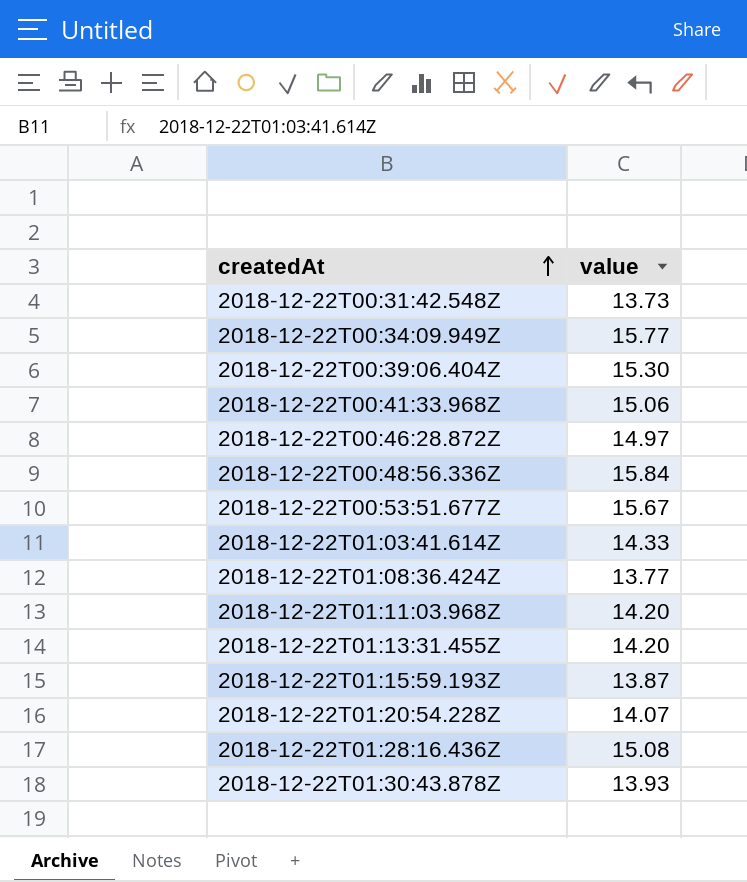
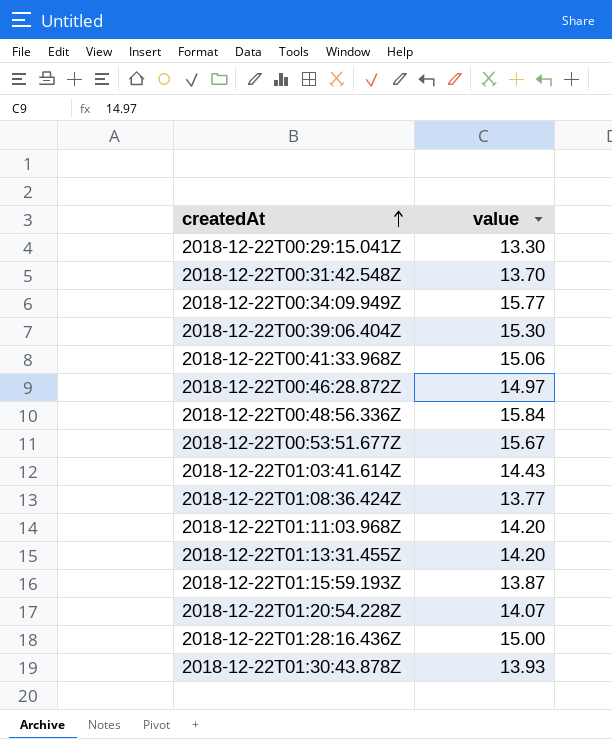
row 2018-12-22T00:29:15.041Z: none -> 13.30
2018-12-22T00:31:42.548Z | value: 13.73 -> 13.70
2018-12-22T01:03:41.614Z | value: 14.33 -> 14.43
2018-12-22T01:28:16.436Z | value: 15.08 -> 15.00

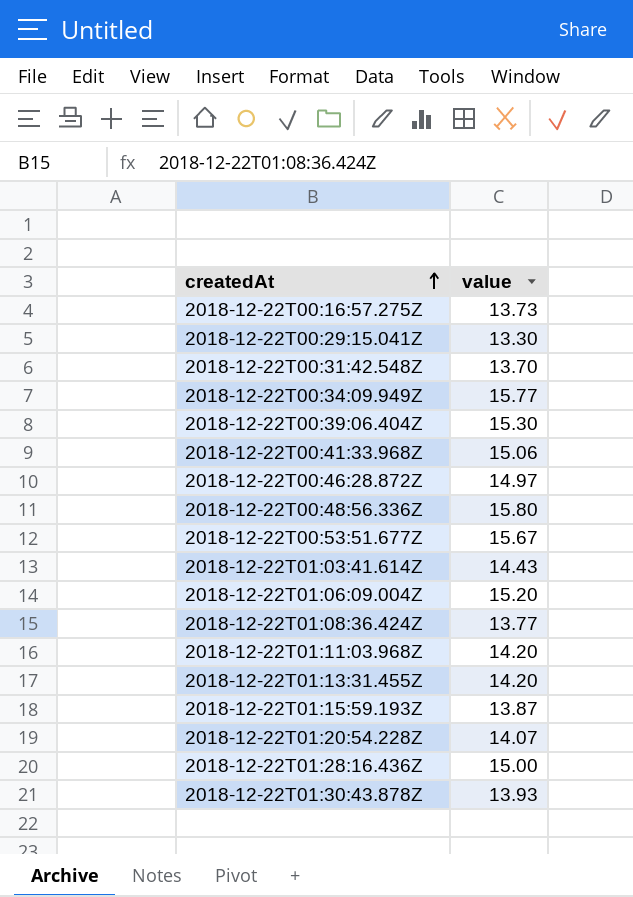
row 2018-12-22T00:16:57.275Z: none -> 13.73
2018-12-22T00:48:56.336Z | value: 15.84 -> 15.80
row 2018-12-22T01:06:09.004Z: none -> 15.20

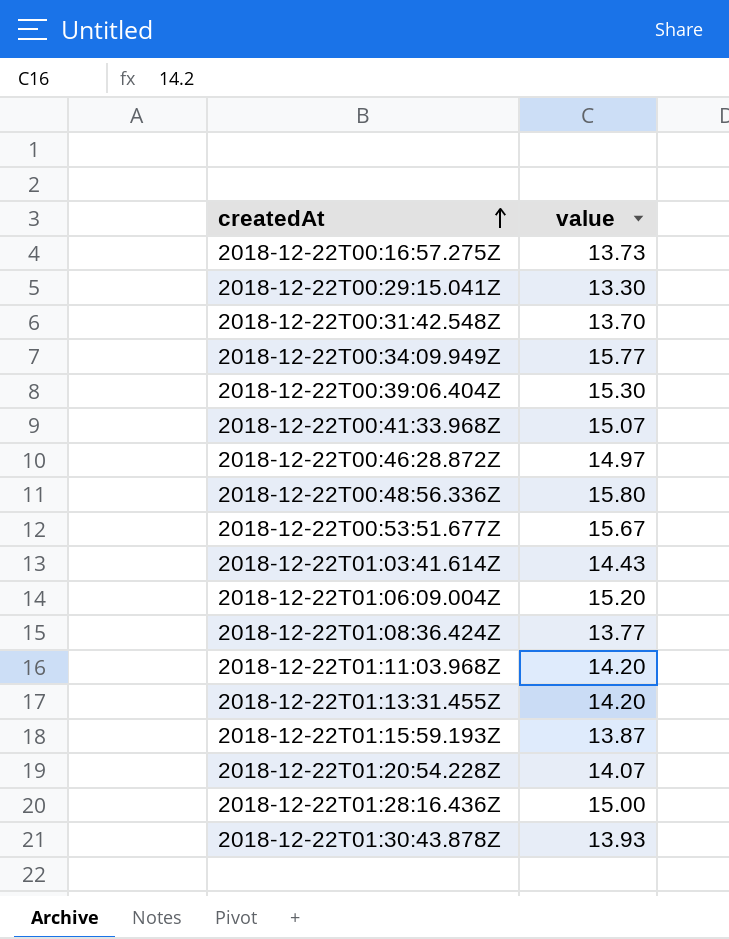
2018-12-22T00:41:33.968Z | value: 15.06 -> 15.07

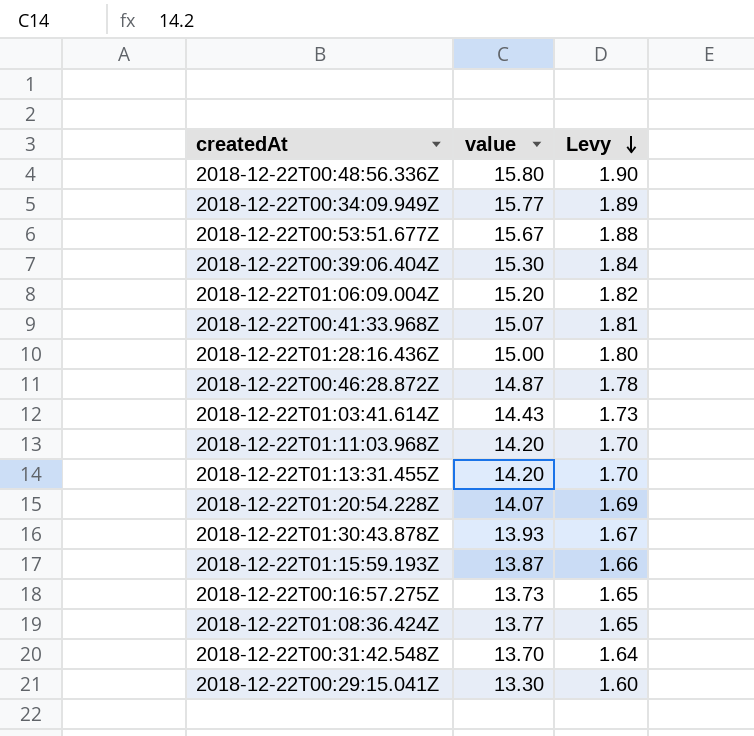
row order: createdAt ascending -> Levy descending
column Levy | formula: none -> [value] * 0.12
2018-12-22T00:46:28.872Z | value: 14.97 -> 14.87

